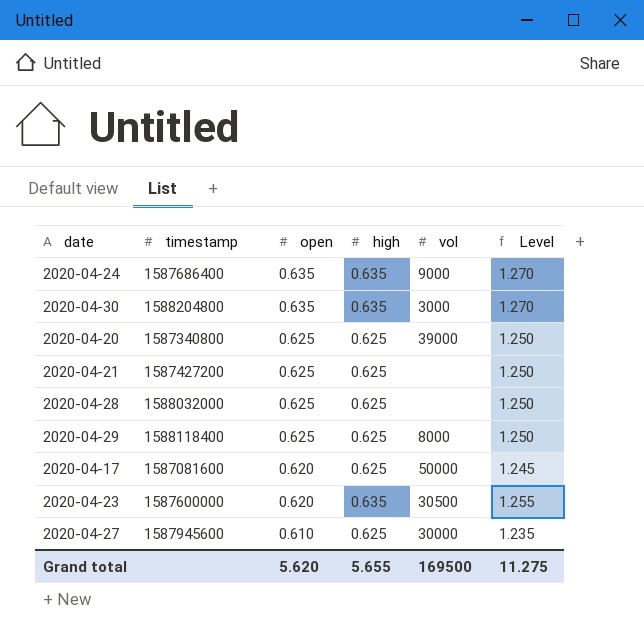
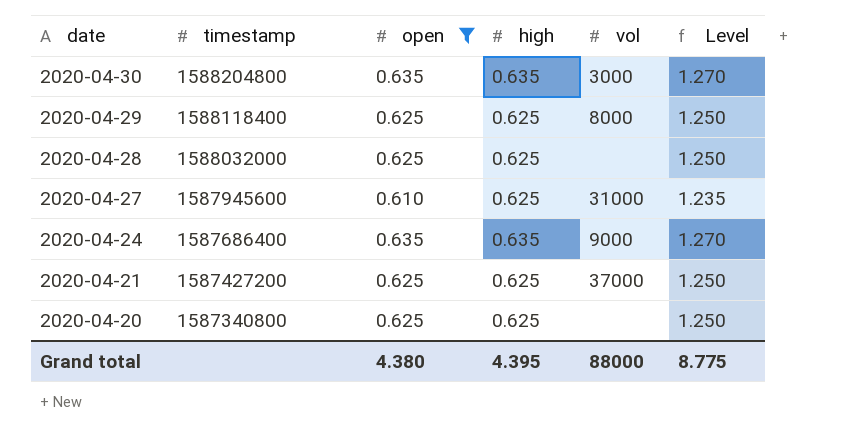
filter: none -> open != 0.620
row order: open descending -> date descending
2020-04-27 | vol: 30000 -> 31000
2020-04-21 | vol: none -> 37000
2020-04-20 | vol: 39000 -> none
Grand total | open: 5.620 -> 4.380
Grand total | high: 5.655 -> 4.395
Grand total | vol: 169500 -> 88000
Grand total | Level: 11.275 -> 8.775

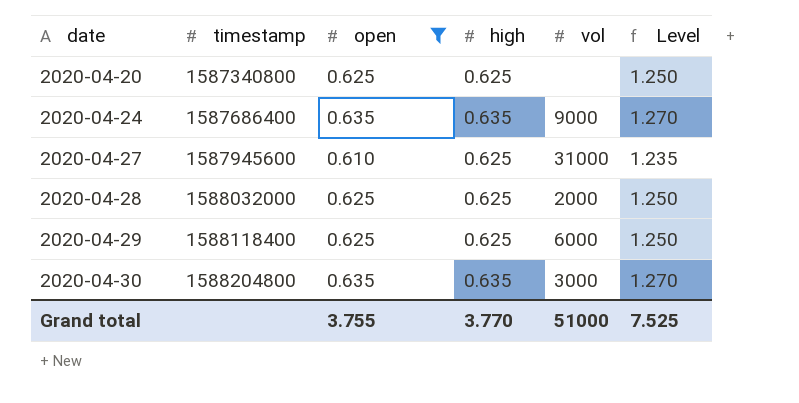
row order: date descending -> date ascending
row 2020-04-21: 1587427200 | 0.625 | 0.625 | 37000 | 1.250 -> none
2020-04-28 | vol: none -> 2000
2020-04-29 | vol: 8000 -> 6000
Grand total | open: 4.380 -> 3.755
Grand total | high: 4.395 -> 3.770
Grand total | vol: 88000 -> 51000
Grand total | Level: 8.775 -> 7.525

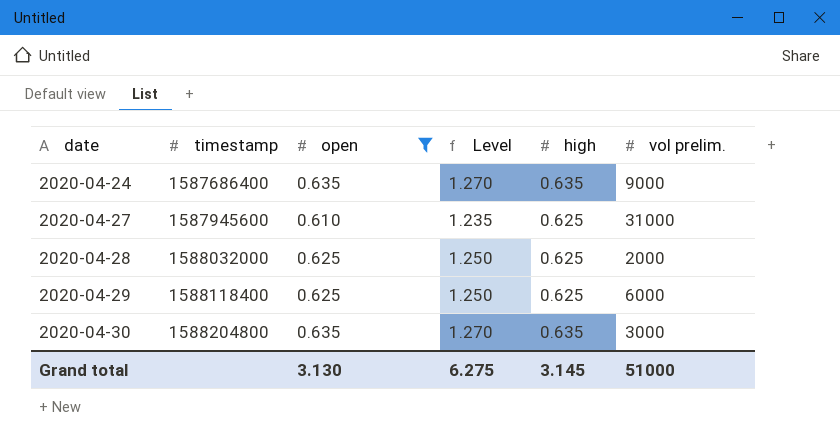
column Level | position: 6 -> 4
column name: vol -> vol prelim.
row 2020-04-20: 1587340800 | 0.625 | 0.625 | none | 1.250 -> none
Grand total | open: 3.755 -> 3.130
Grand total | Level: 7.525 -> 6.275
Grand total | high: 3.770 -> 3.145

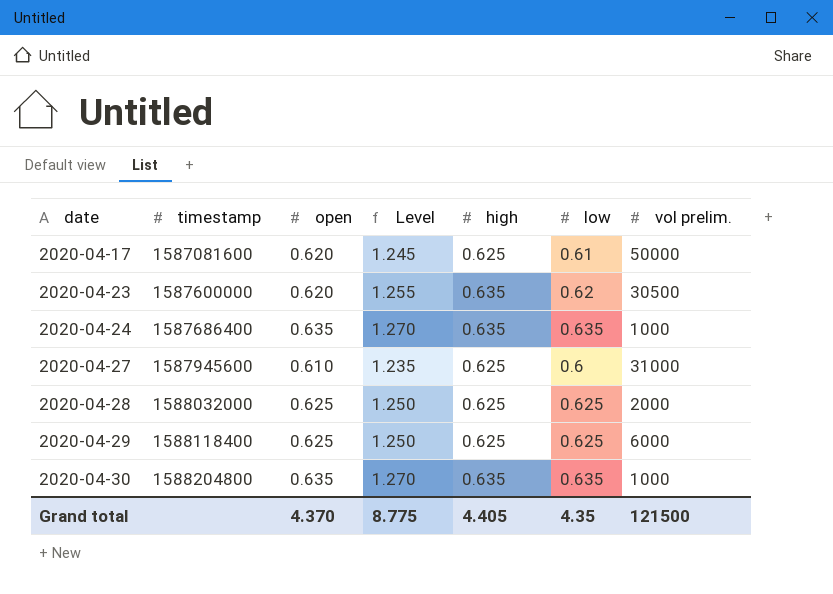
filter: open != 0.620 -> none
column low | position: none -> 6
2020-04-24 | vol prelim.: 9000 -> 1000
2020-04-30 | vol prelim.: 3000 -> 1000
Grand total | open: 3.130 -> 4.370
Grand total | Level: 6.275 -> 8.775
Grand total | high: 3.145 -> 4.405
Grand total | vol prelim.: 51000 -> 121500

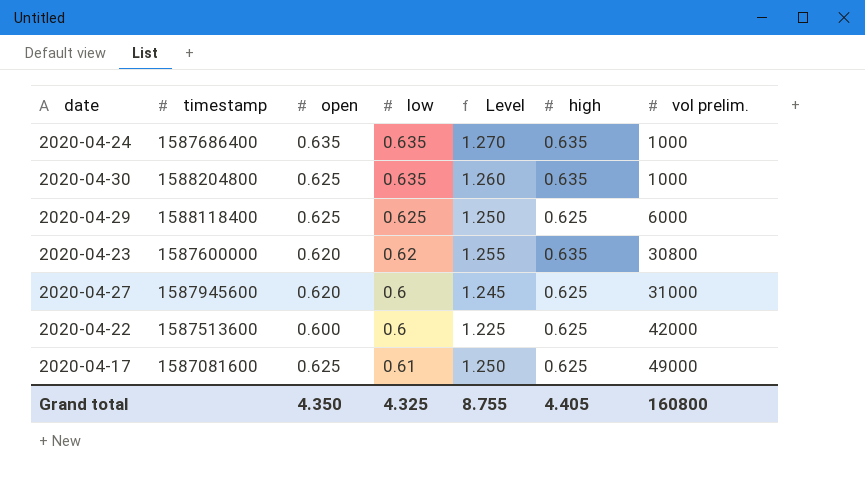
row order: date ascending -> vol prelim. ascending
column low | position: 6 -> 4
row 2020-04-28: 1588032000 | 0.625 | 1.250 | 0.625 | 0.625 | 2000 -> none
2020-04-30 | open: 0.635 -> 0.625
2020-04-30 | Level: 1.270 -> 1.260
2020-04-23 | vol prelim.: 30500 -> 30800
2020-04-27 | open: 0.610 -> 0.620
2020-04-27 | Level: 1.235 -> 1.245
row 2020-04-22: none -> 1587513600 | 0.600 | 0.6 | 1.225 | 0.625 | 42000
2020-04-17 | open: 0.620 -> 0.625
2020-04-17 | Level: 1.245 -> 1.250
2020-04-17 | vol prelim.: 50000 -> 49000
Grand total | open: 4.370 -> 4.350
Grand total | low: 4.35 -> 4.325
Grand total | Level: 8.775 -> 8.755
Grand total | vol prelim.: 121500 -> 160800

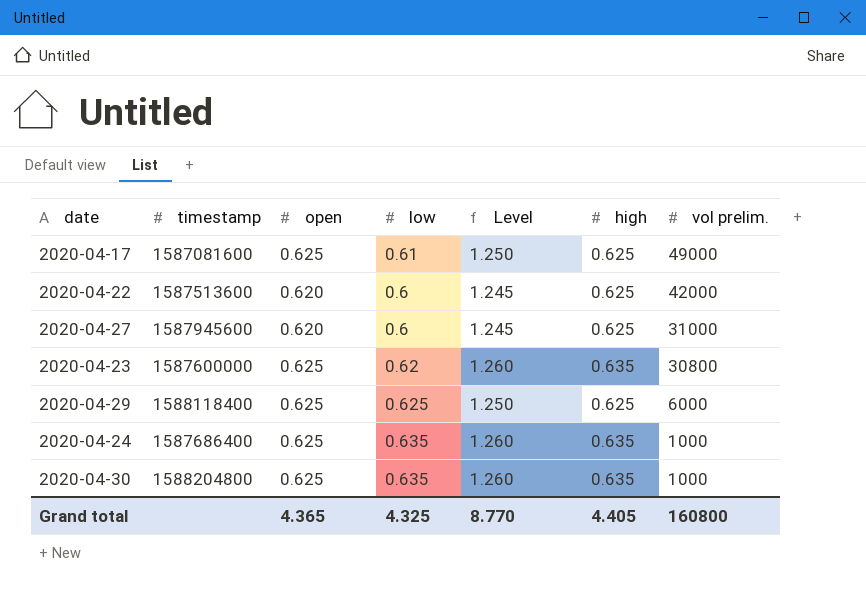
row order: vol prelim. ascending -> vol prelim. descending
2020-04-22 | open: 0.600 -> 0.620
2020-04-22 | Level: 1.225 -> 1.245
2020-04-23 | open: 0.620 -> 0.625
2020-04-23 | Level: 1.255 -> 1.260
2020-04-24 | open: 0.635 -> 0.625
2020-04-24 | Level: 1.270 -> 1.260
Grand total | open: 4.350 -> 4.365
Grand total | Level: 8.755 -> 8.770

